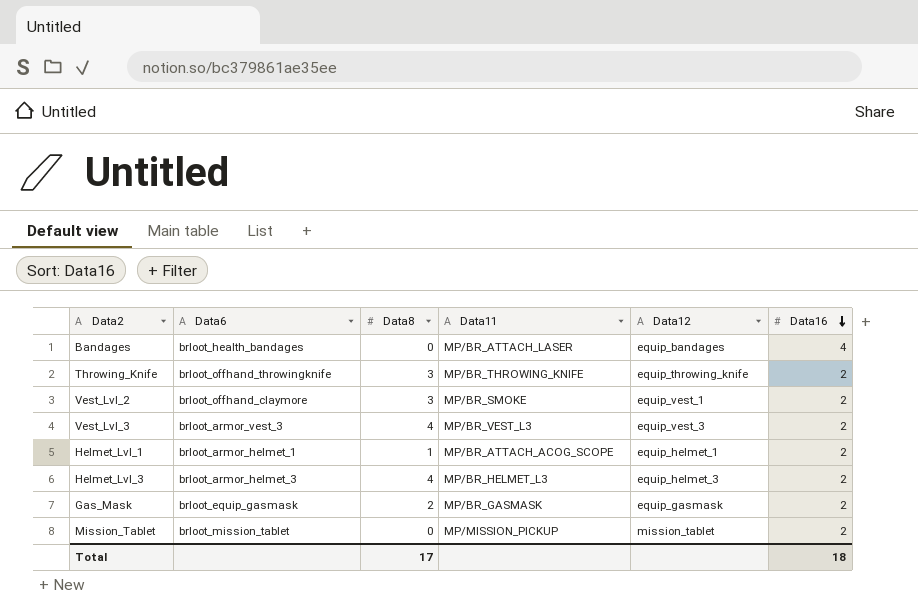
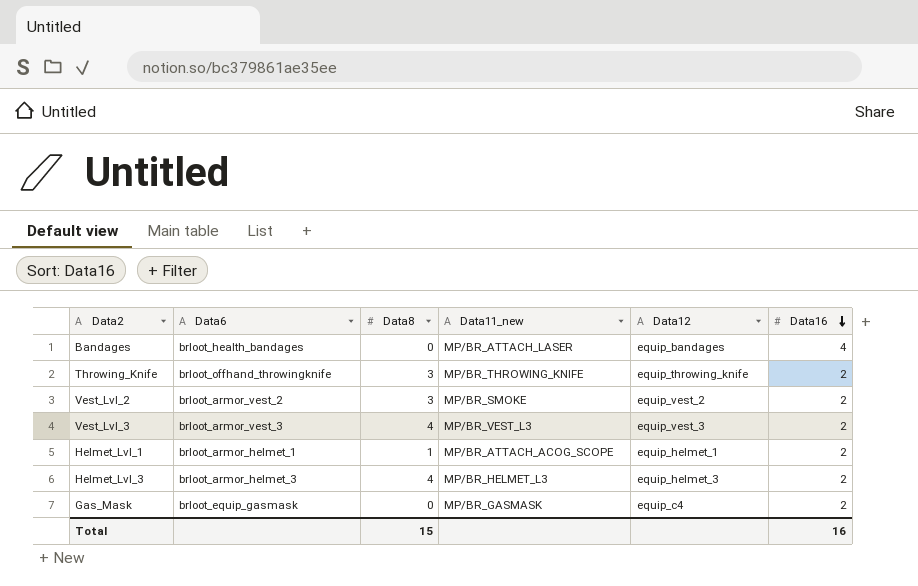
column name: Data11 -> Data11_new
row Mission_Tablet: brloot_mission_tablet | 0 | MP/MISSION_PICKUP | mission_tablet | 2 -> none
Vest_Lvl_2 | Data6: brloot_offhand_claymore -> brloot_armor_vest_2
Vest_Lvl_2 | Data12: equip_vest_1 -> equip_vest_2
Gas_Mask | Data8: 2 -> 0
Gas_Mask | Data12: equip_gasmask -> equip_c4
Total | Data8: 17 -> 15
Total | Data16: 18 -> 16

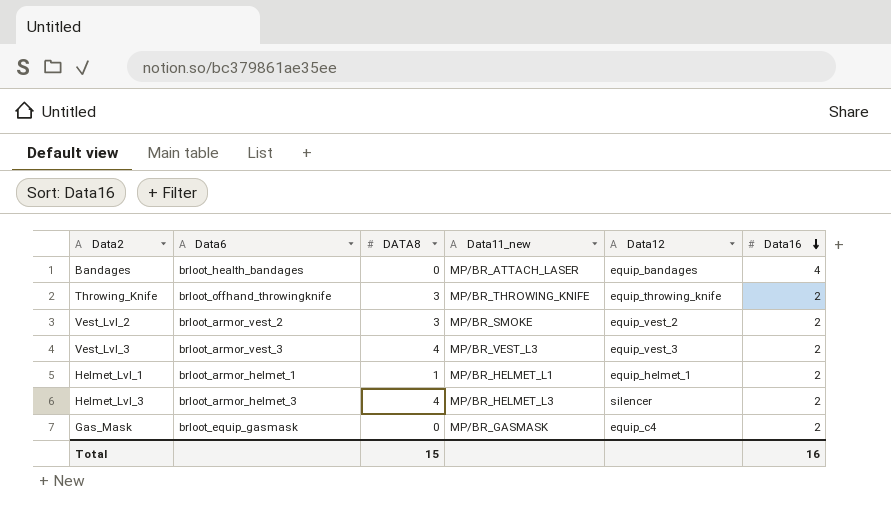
column name: Data8 -> DATA8
Helmet_Lvl_1 | Data11_new: MP/BR_ATTACH_ACOG_SCOPE -> MP/BR_HELMET_L1
Helmet_Lvl_3 | Data12: equip_helmet_3 -> silencer

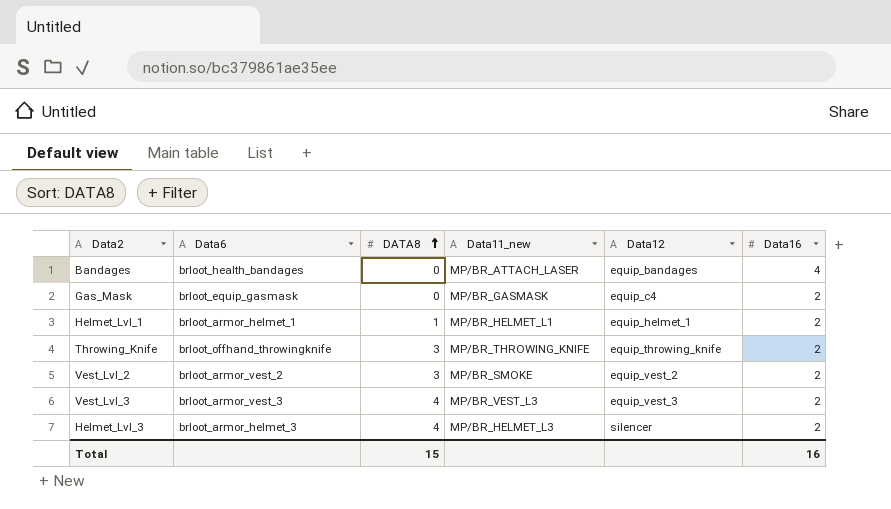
row order: Data16 descending -> DATA8 ascending

